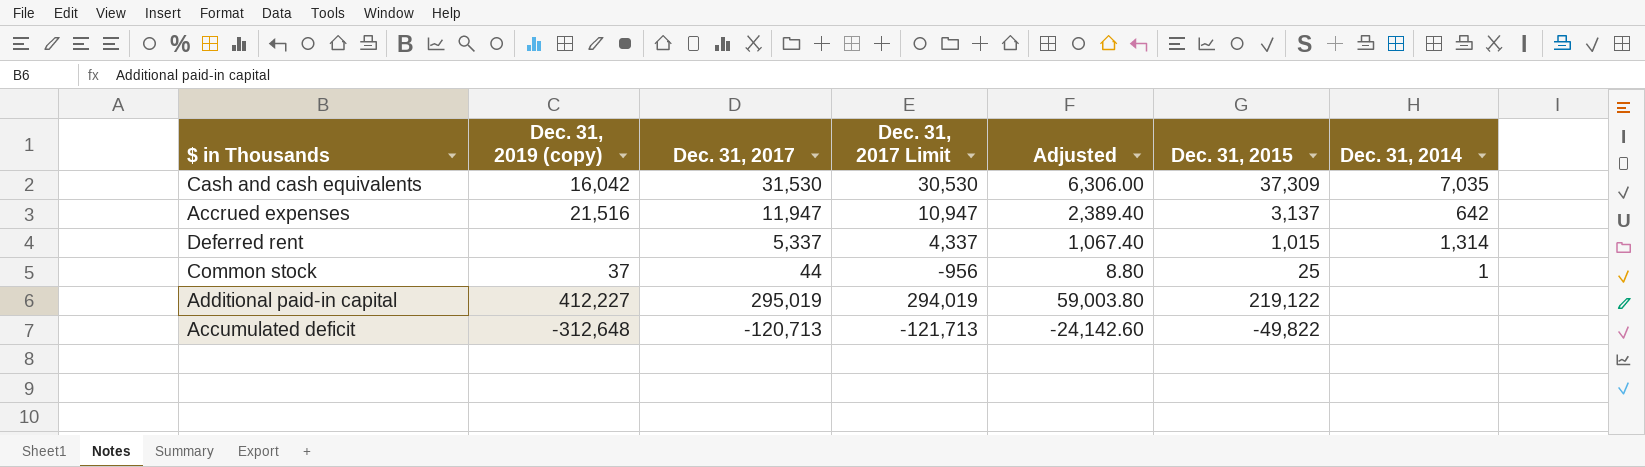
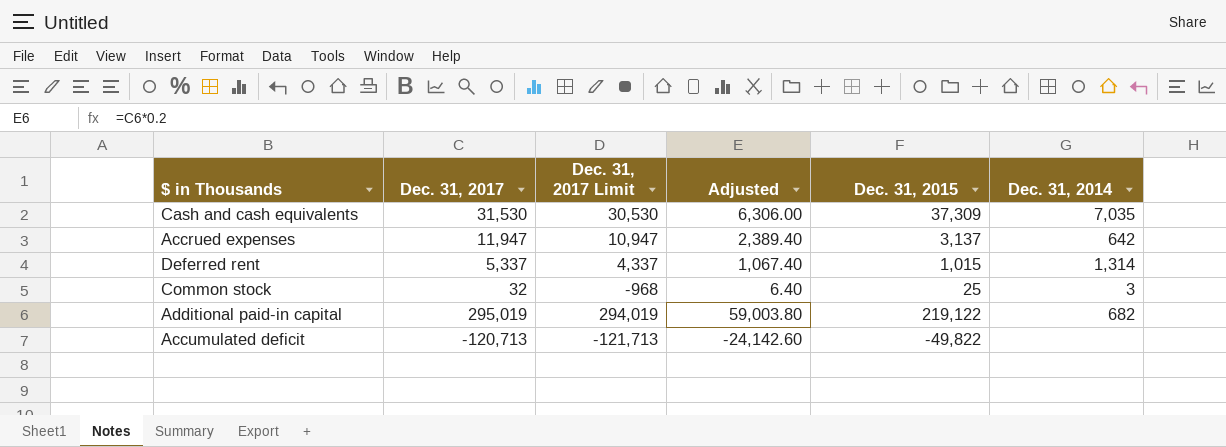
column Dec. 31, 2019 (copy) | position: 2 -> none
Common stock | Dec. 31, 2017: 44 -> 32
Common stock | Dec. 31, 2017 Limit: -956 -> -968
Common stock | Adjusted: 8.80 -> 6.40
Common stock | Dec. 31, 2014: 1 -> 3
Additional paid-in capital | Dec. 31, 2014: none -> 682

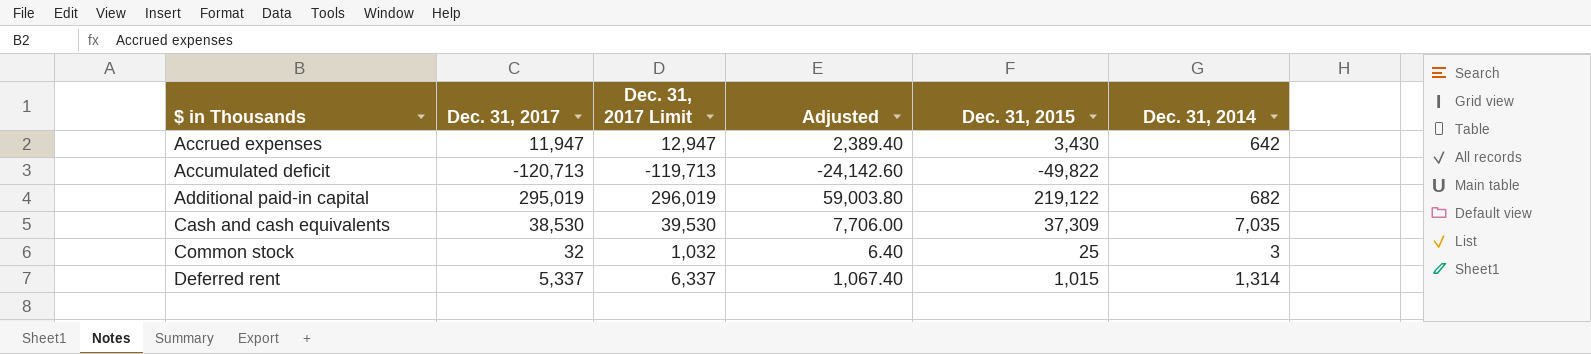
row order: none -> $ in Thousands ascending
column Dec. 31, 2017 Limit | formula: [Dec. 31, 2017] - 1000 -> [Dec. 31, 2017] + 1000
Accrued expenses | Dec. 31, 2015: 3,137 -> 3,430
Cash and cash equivalents | Dec. 31, 2017: 31,530 -> 38,530
Cash and cash equivalents | Adjusted: 6,306.00 -> 7,706.00

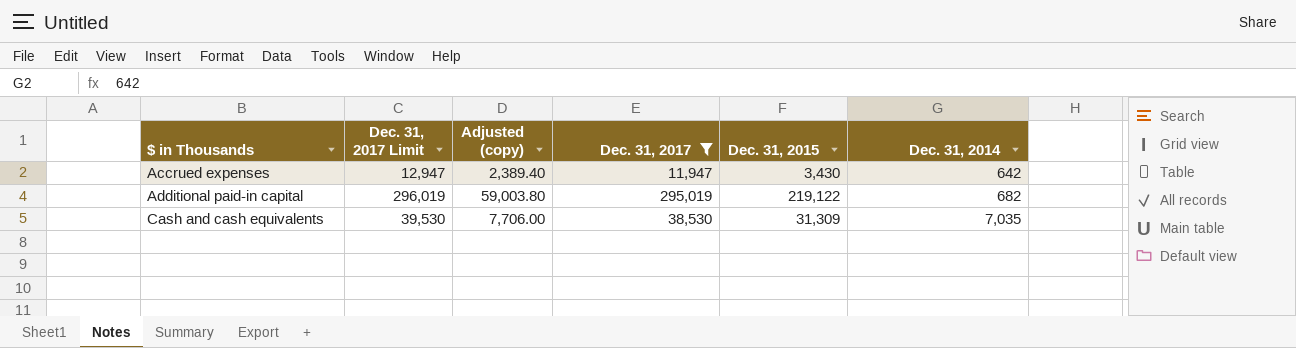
filter: none -> Dec. 31, 2017 >= 11,947
column name: Adjusted -> Adjusted (copy)
column Dec. 31, 2017 | position: 2 -> 4
Cash and cash equivalents | Dec. 31, 2015: 37,309 -> 31,309

